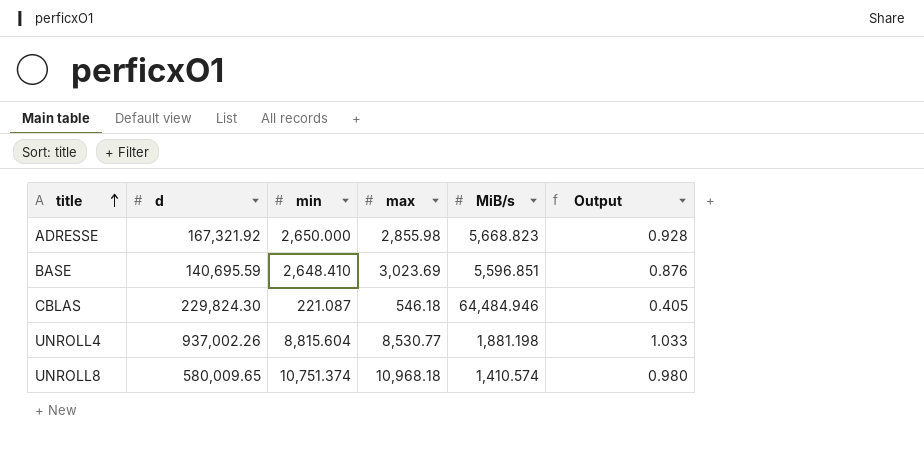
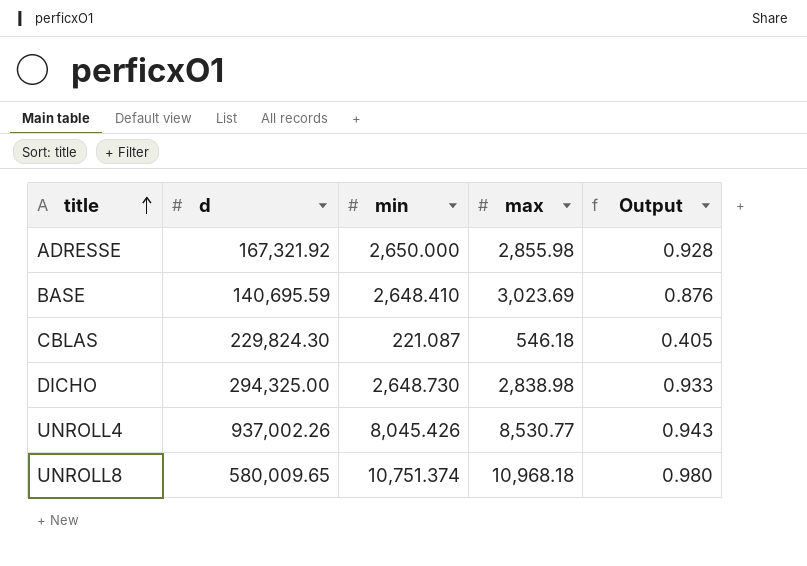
column MiB/s | position: 5 -> none
row DICHO: none -> 294,325.00 | 2,648.730 | 2,838.98 | 0.933
UNROLL4 | min: 8,815.604 -> 8,045.426
UNROLL4 | Output: 1.033 -> 0.943

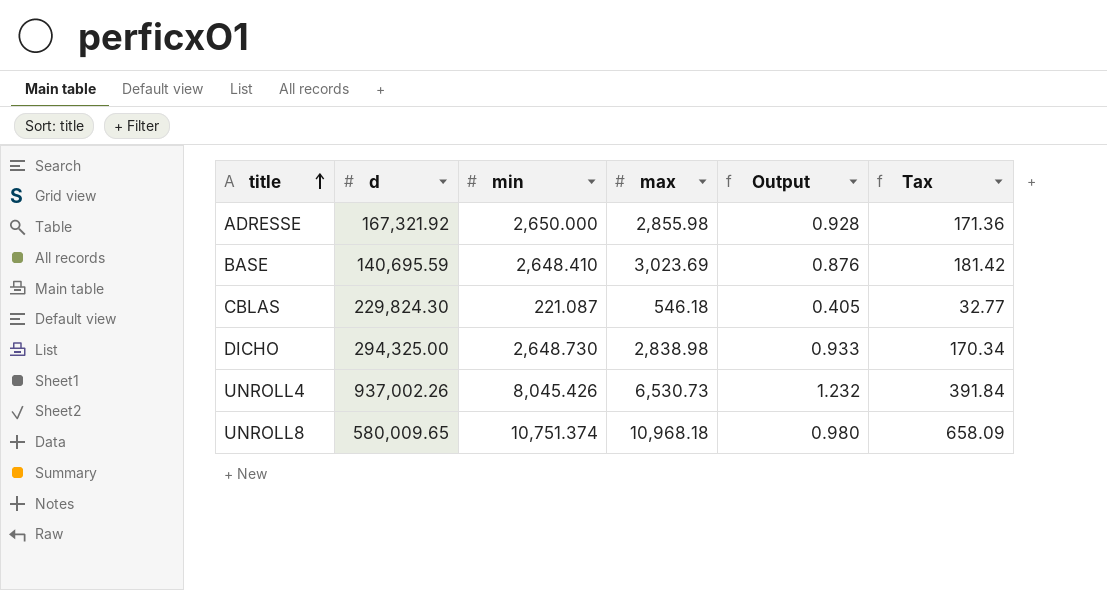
column Tax | formula: none -> [max] * 0.06
UNROLL4 | max: 8,530.77 -> 6,530.73
UNROLL4 | Output: 0.943 -> 1.232

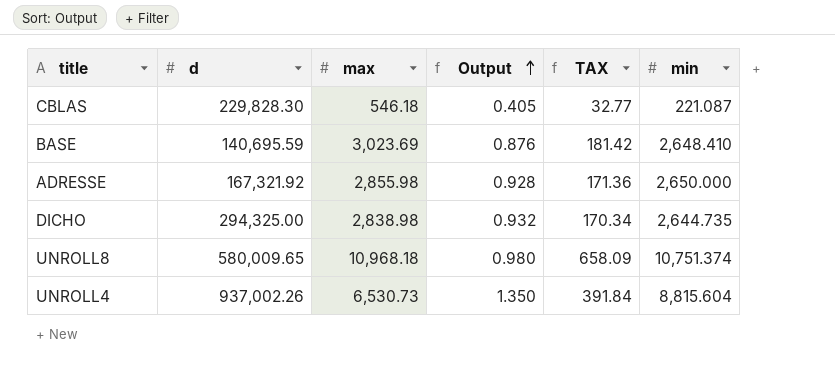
row order: title ascending -> Output ascending
column name: Tax -> TAX
column min | position: 3 -> 6
CBLAS | d: 229,824.30 -> 229,828.30
DICHO | Output: 0.933 -> 0.932
DICHO | min: 2,648.730 -> 2,644.735
UNROLL4 | Output: 1.232 -> 1.350
UNROLL4 | min: 8,045.426 -> 8,815.604

